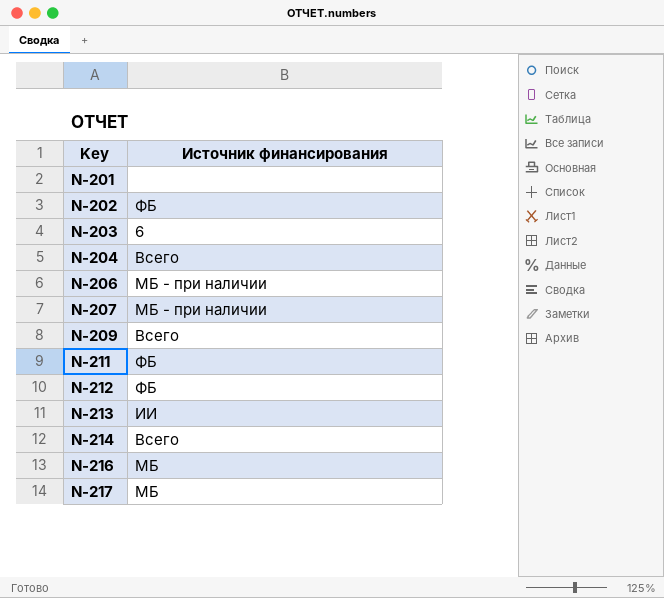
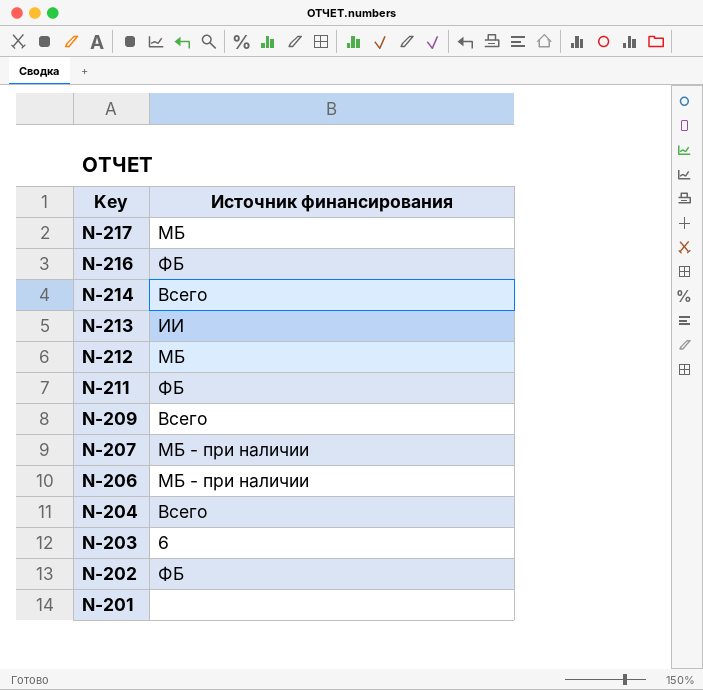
row order: Key ascending -> Key descending
N-216 | Источник финансирования: МБ -> ФБ
N-212 | Источник финансирования: ФБ -> МБ

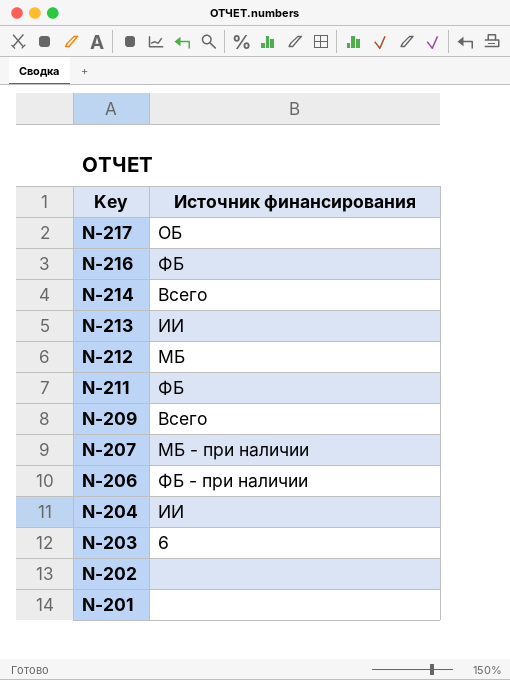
N-217 | Источник финансирования: МБ -> ОБ
N-206 | Источник финансирования: МБ - при наличии -> ФБ - при наличии
N-204 | Источник финансирования: Всего -> ИИ
N-202 | Источник финансирования: ФБ -> none

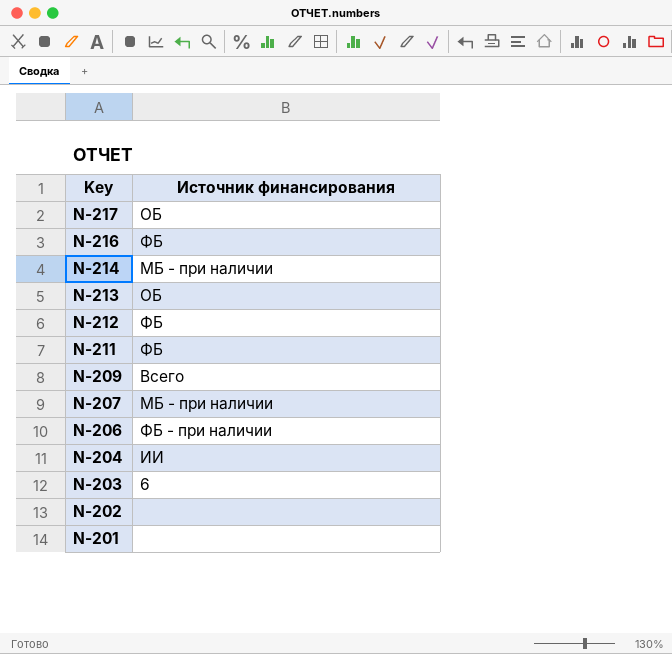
N-214 | Источник финансирования: Всего -> МБ - при наличии
N-213 | Источник финансирования: ИИ -> ОБ
N-212 | Источник финансирования: МБ -> ФБ

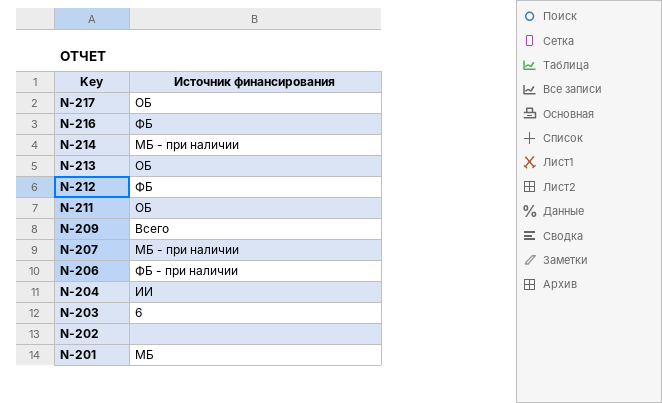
N-211 | Источник финансирования: ФБ -> ОБ
N-201 | Источник финансирования: none -> МБ

